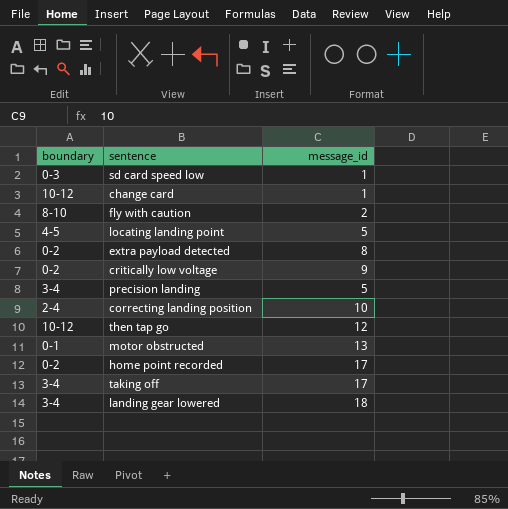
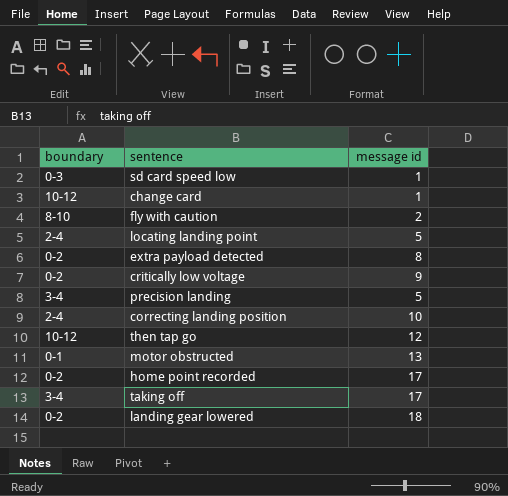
column name: message_id -> message id
locating landing point | boundary: 4-5 -> 2-4
landing gear lowered | boundary: 3-4 -> 0-2

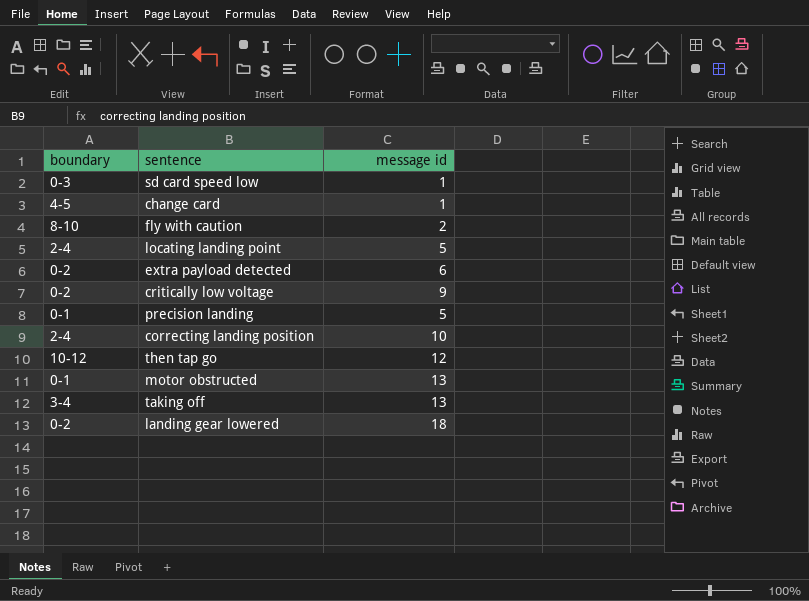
row home point recorded: 0-2 | 17 -> none
change card | boundary: 10-12 -> 4-5
extra payload detected | message id: 8 -> 6
precision landing | boundary: 3-4 -> 0-1
taking off | message id: 17 -> 13

